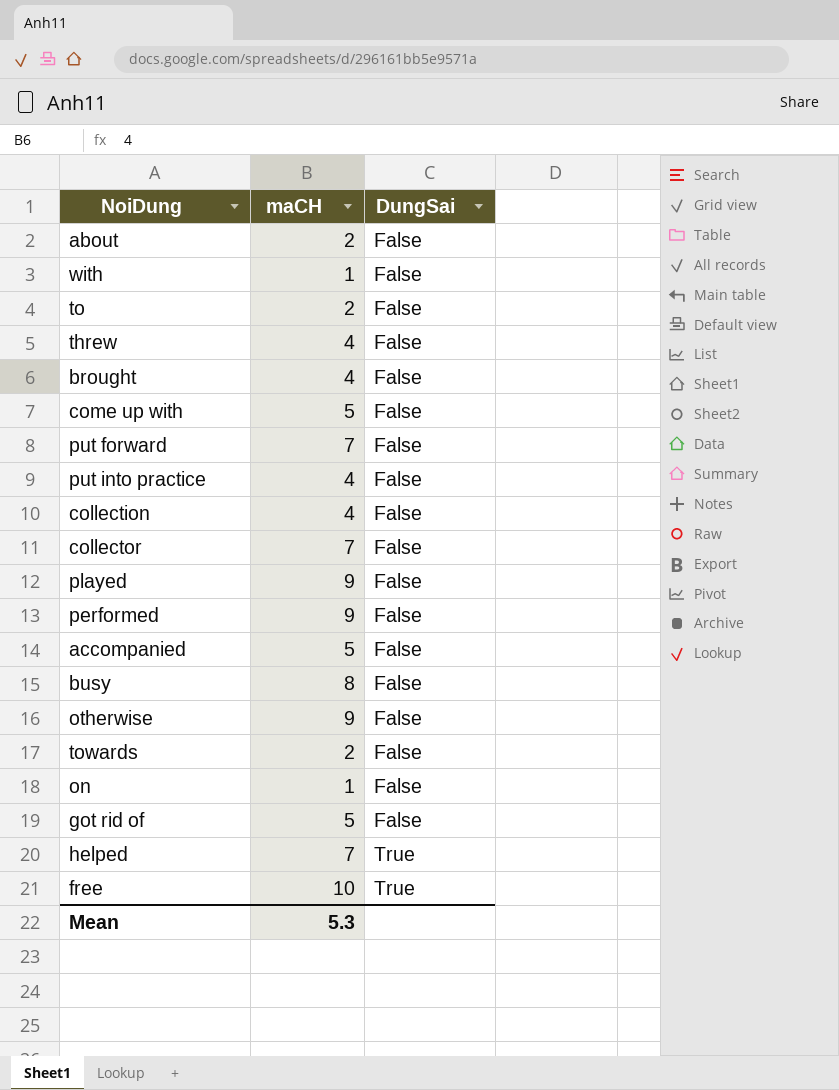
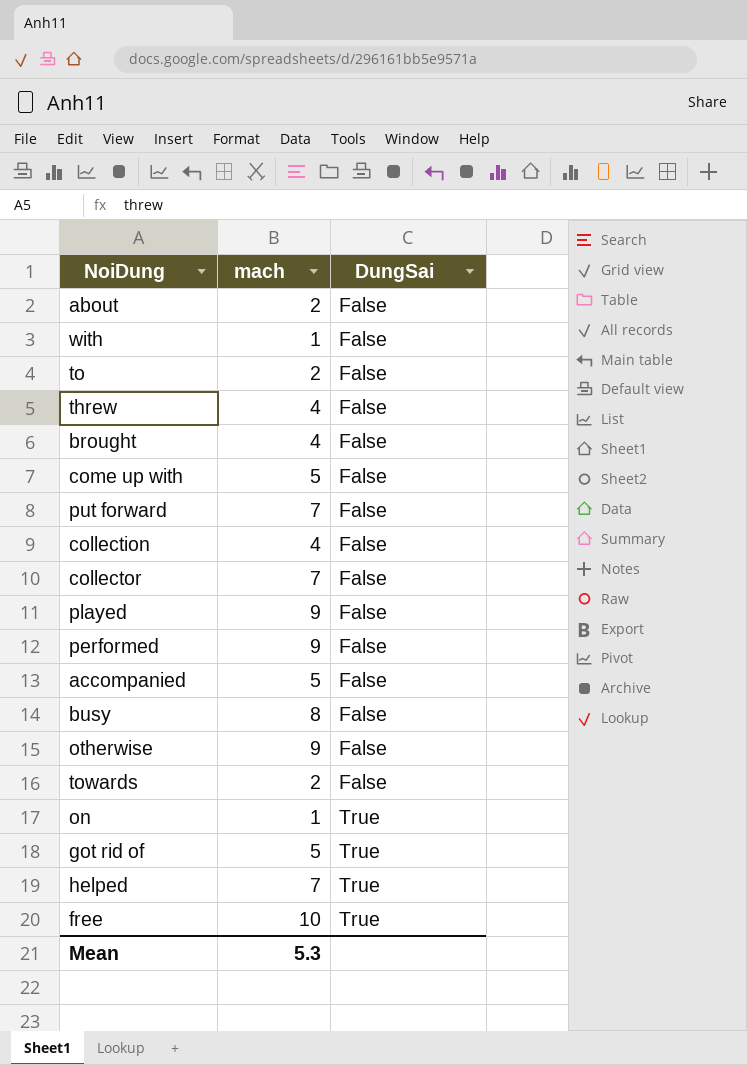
column name: maCH -> mach
row put into practice: 4 | False -> none
on | DungSai: False -> True
got rid of | DungSai: False -> True

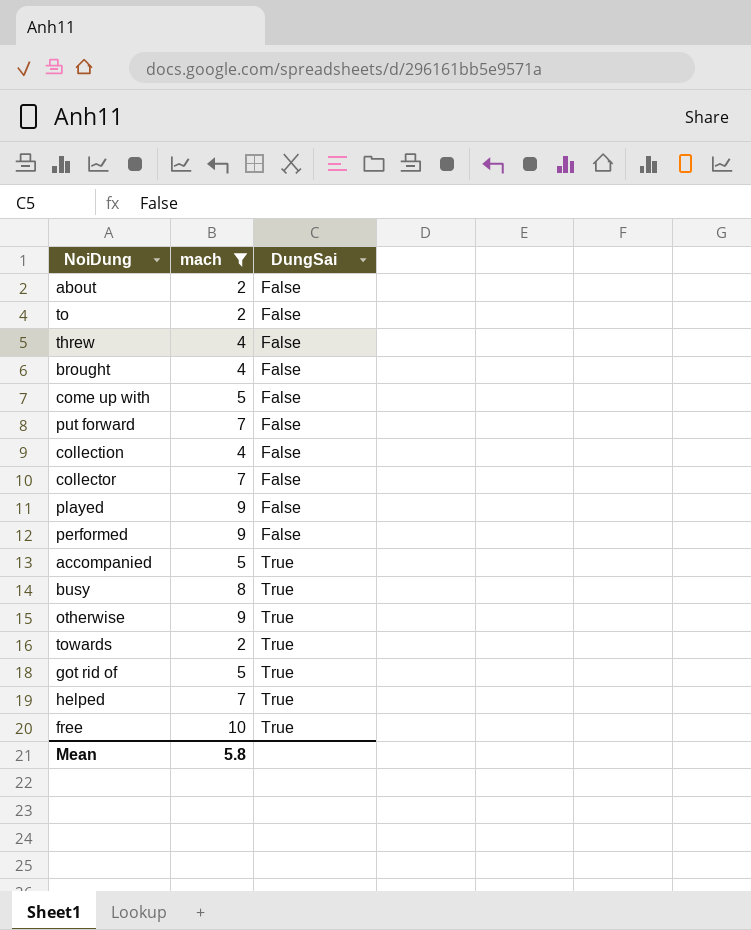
filter: none -> mach != 1
accompanied | DungSai: False -> True
busy | DungSai: False -> True
otherwise | DungSai: False -> True
towards | DungSai: False -> True
Mean | mach: 5.3 -> 5.8

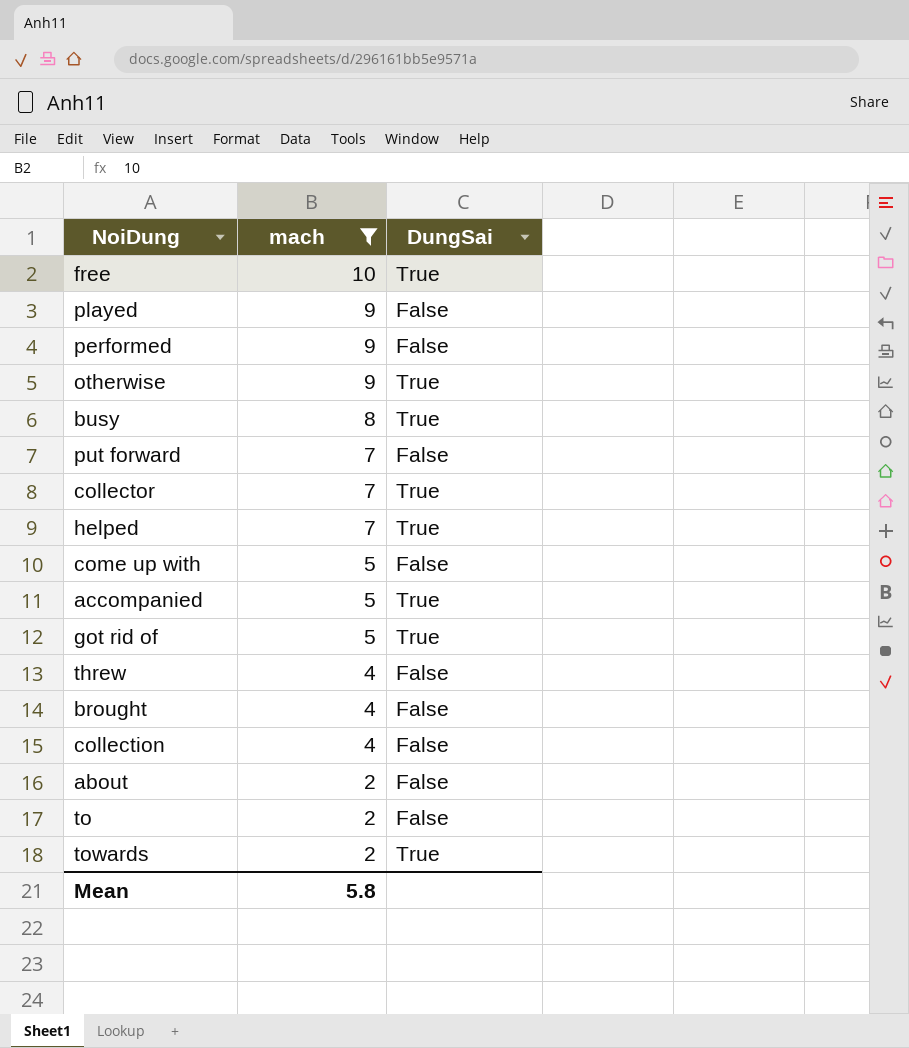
row order: DungSai ascending -> mach descending
collector | DungSai: False -> True

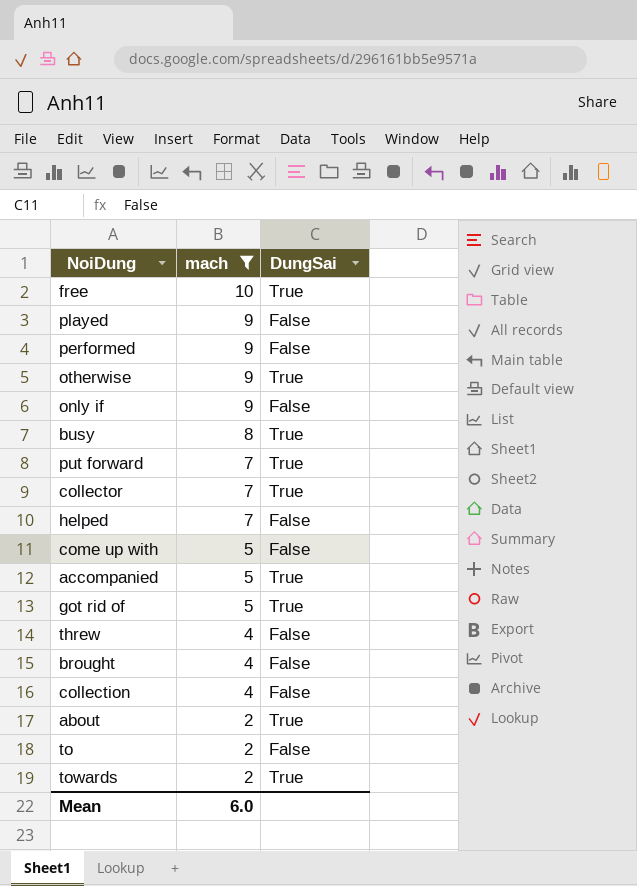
row only if: none -> 9 | False
put forward | DungSai: False -> True
helped | DungSai: True -> False
about | DungSai: False -> True
Mean | mach: 5.8 -> 6.0

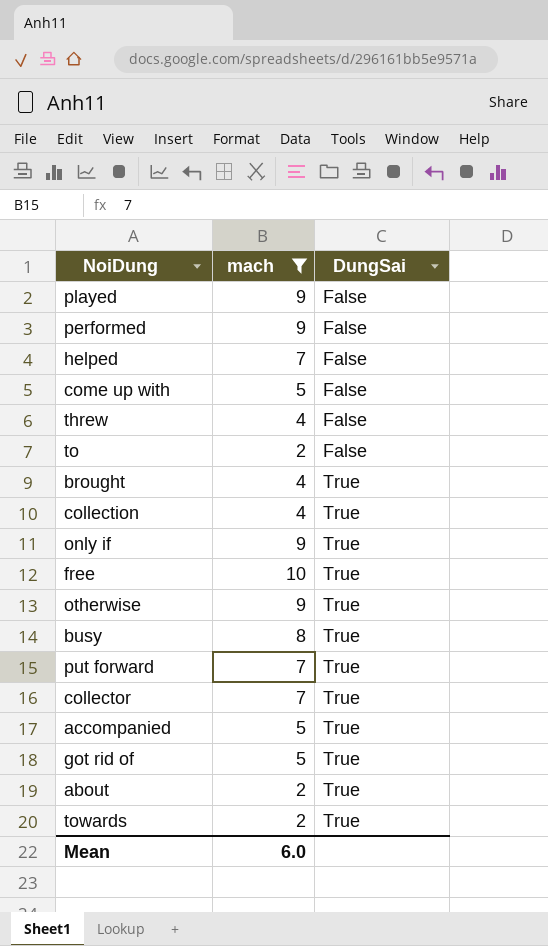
row order: mach descending -> DungSai ascending
brought | DungSai: False -> True
collection | DungSai: False -> True
only if | DungSai: False -> True

